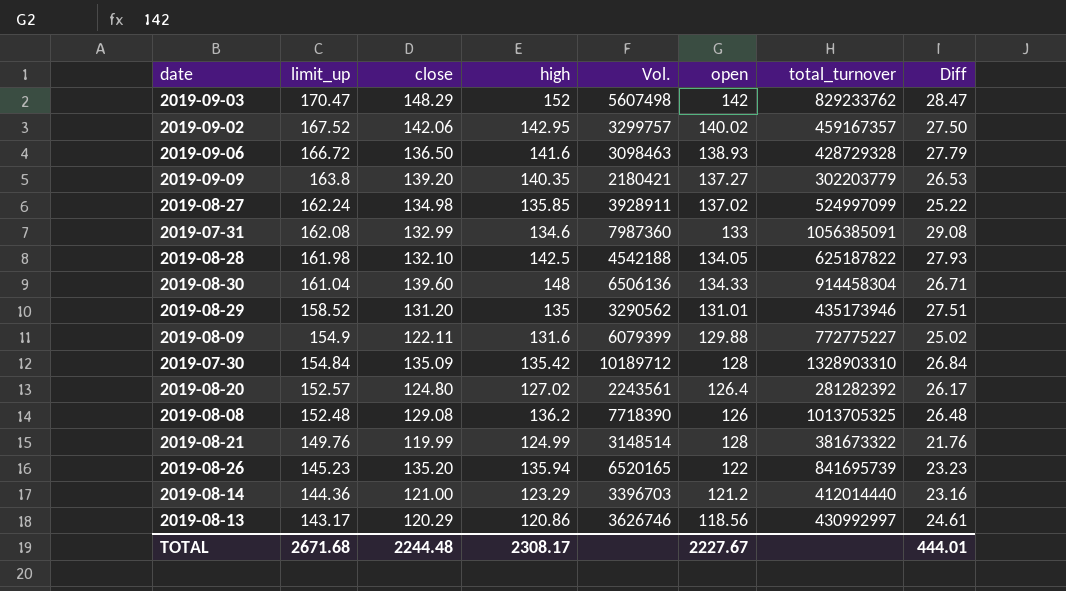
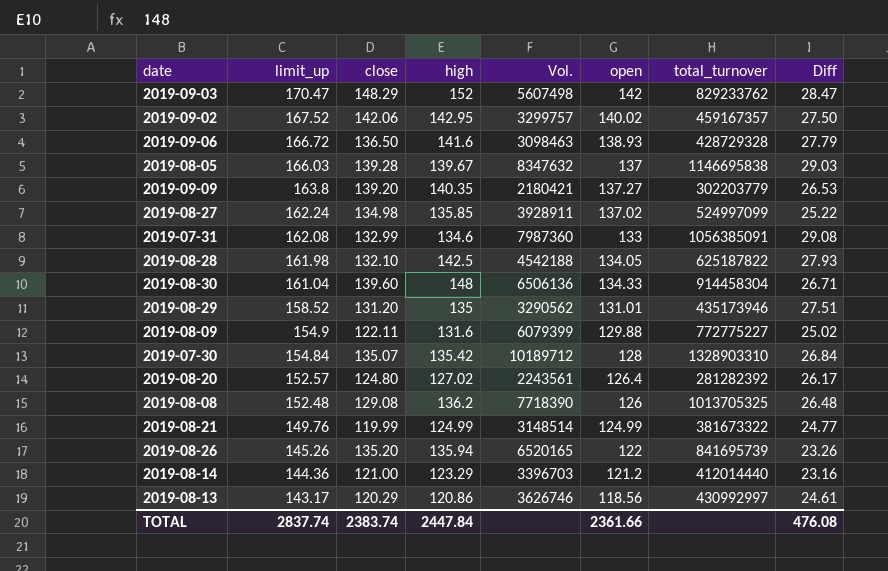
row 2019-08-05: none -> 166.03 | 139.28 | 139.67 | 8347632 | 137 | 1146695838 | 29.03
2019-07-30 | close: 135.09 -> 135.07
2019-08-21 | open: 128 -> 124.99
2019-08-21 | Diff: 21.76 -> 24.77
2019-08-26 | limit_up: 145.23 -> 145.26
2019-08-26 | Diff: 23.23 -> 23.26
TOTAL | limit_up: 2671.68 -> 2837.74
TOTAL | close: 2244.48 -> 2383.74
TOTAL | high: 2308.17 -> 2447.84
TOTAL | open: 2227.67 -> 2361.66
TOTAL | Diff: 444.01 -> 476.08

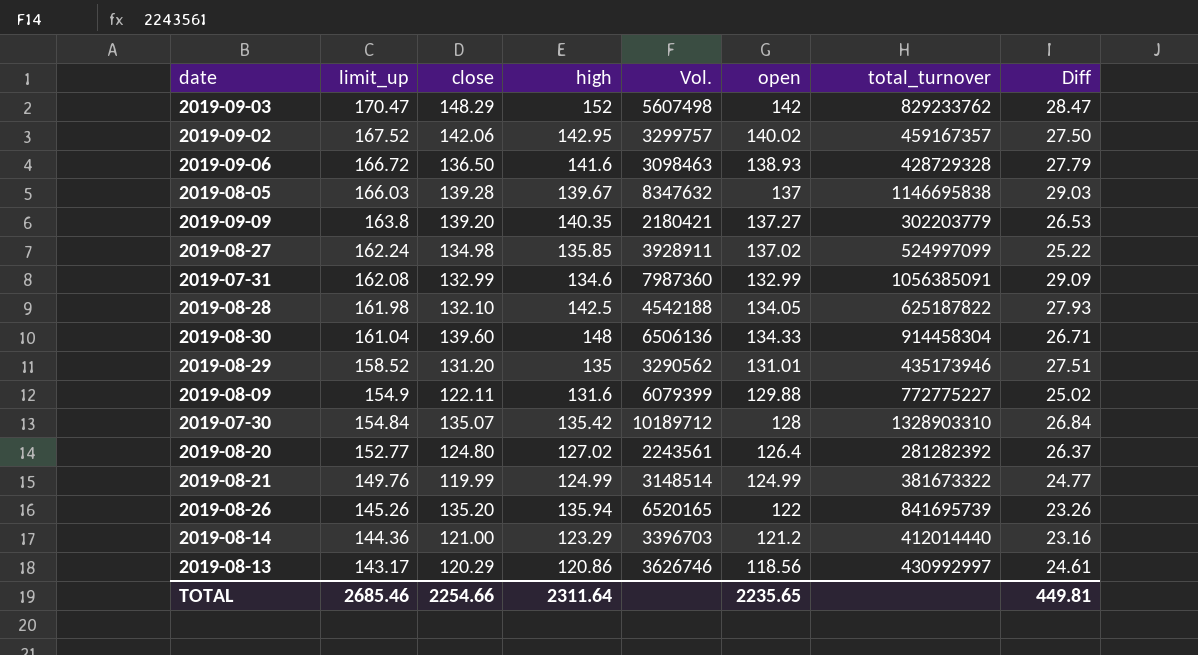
row 2019-08-08: 152.48 | 129.08 | 136.2 | 7718390 | 126 | 1013705325 | 26.48 -> none
2019-07-31 | open: 133 -> 132.99
2019-07-31 | Diff: 29.08 -> 29.09
2019-08-20 | limit_up: 152.57 -> 152.77
2019-08-20 | Diff: 26.17 -> 26.37
TOTAL | limit_up: 2837.74 -> 2685.46
TOTAL | close: 2383.74 -> 2254.66
TOTAL | high: 2447.84 -> 2311.64
TOTAL | open: 2361.66 -> 2235.65
TOTAL | Diff: 476.08 -> 449.81

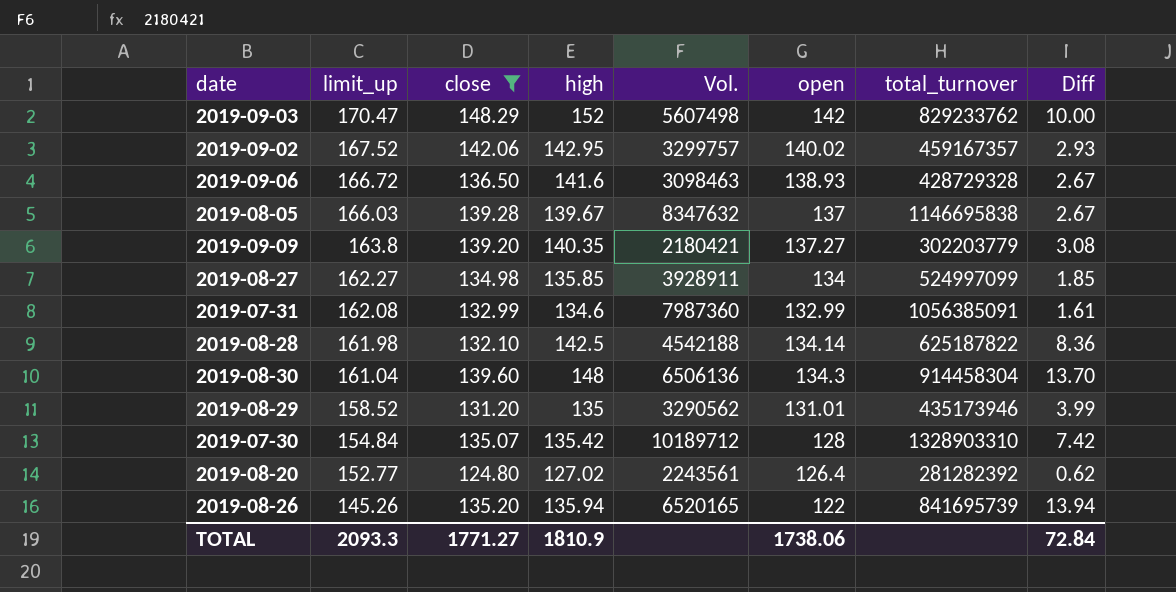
filter: none -> close >= 124.80
column Diff | formula: [limit_up] - [open] -> [high] - [open]
2019-08-27 | limit_up: 162.24 -> 162.27
2019-08-27 | open: 137.02 -> 134
2019-08-28 | open: 134.05 -> 134.14
2019-08-30 | open: 134.33 -> 134.3
TOTAL | limit_up: 2685.46 -> 2093.3
TOTAL | close: 2254.66 -> 1771.27
TOTAL | high: 2311.64 -> 1810.9
TOTAL | open: 2235.65 -> 1738.06
TOTAL | Diff: 449.81 -> 72.84

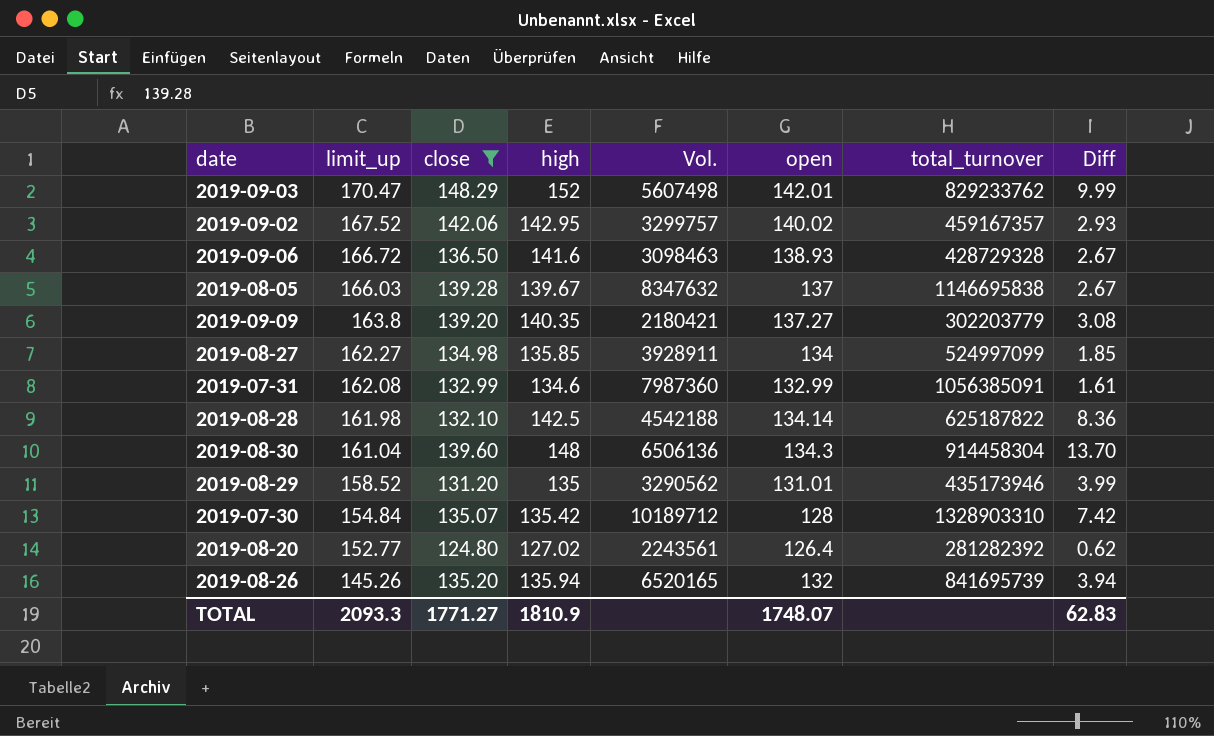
2019-09-03 | open: 142 -> 142.01
2019-09-03 | Diff: 10.00 -> 9.99
2019-08-26 | open: 122 -> 132
2019-08-26 | Diff: 13.94 -> 3.94
TOTAL | open: 1738.06 -> 1748.07
TOTAL | Diff: 72.84 -> 62.83

